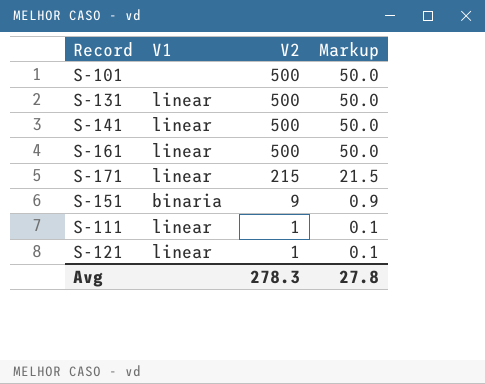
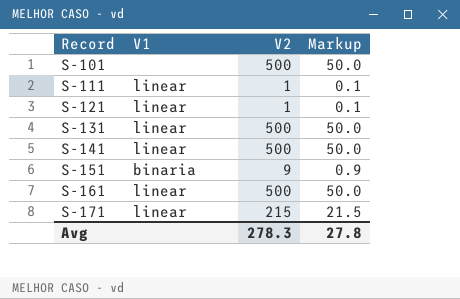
row order: V2 descending -> Record ascending

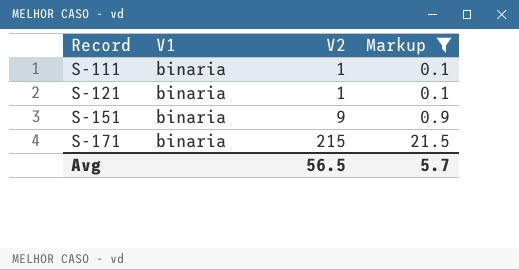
filter: none -> Markup != 50.0
S-111 | V1: linear -> binaria
S-121 | V1: linear -> binaria
S-171 | V1: linear -> binaria
Avg | V2: 278.3 -> 56.5
Avg | Markup: 27.8 -> 5.7

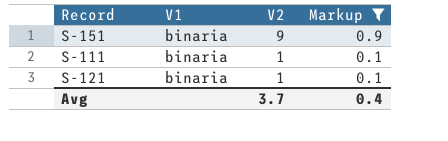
row order: Record ascending -> V2 descending
row S-171: binaria | 215 | 21.5 -> none
Avg | V2: 56.5 -> 3.7
Avg | Markup: 5.7 -> 0.4

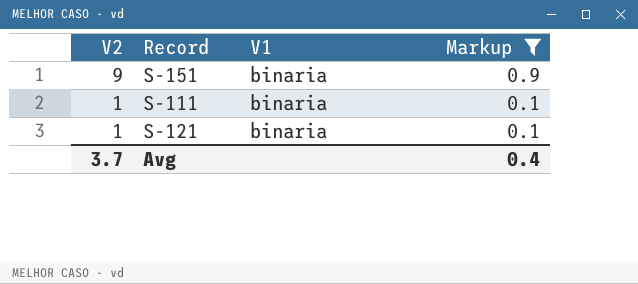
column V2 | position: 3 -> 1

